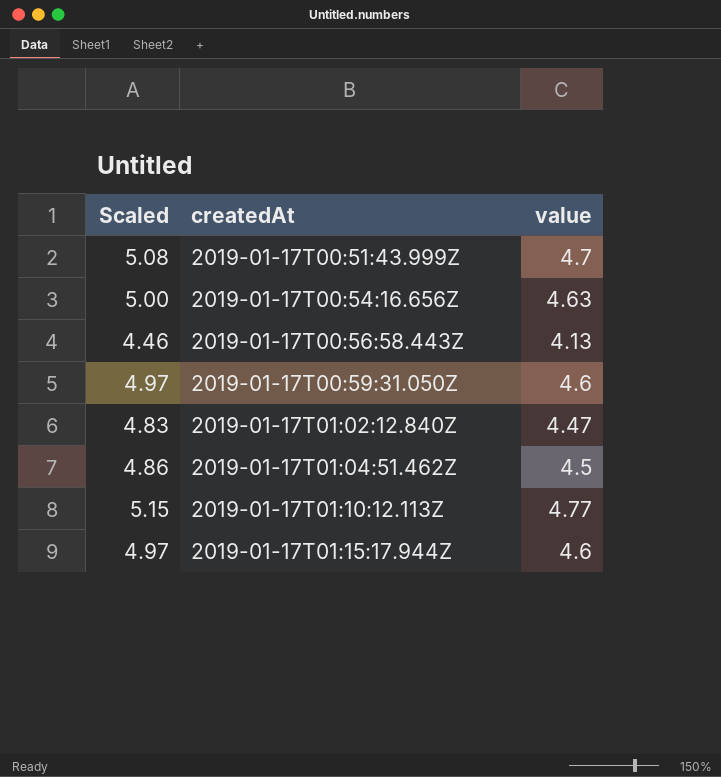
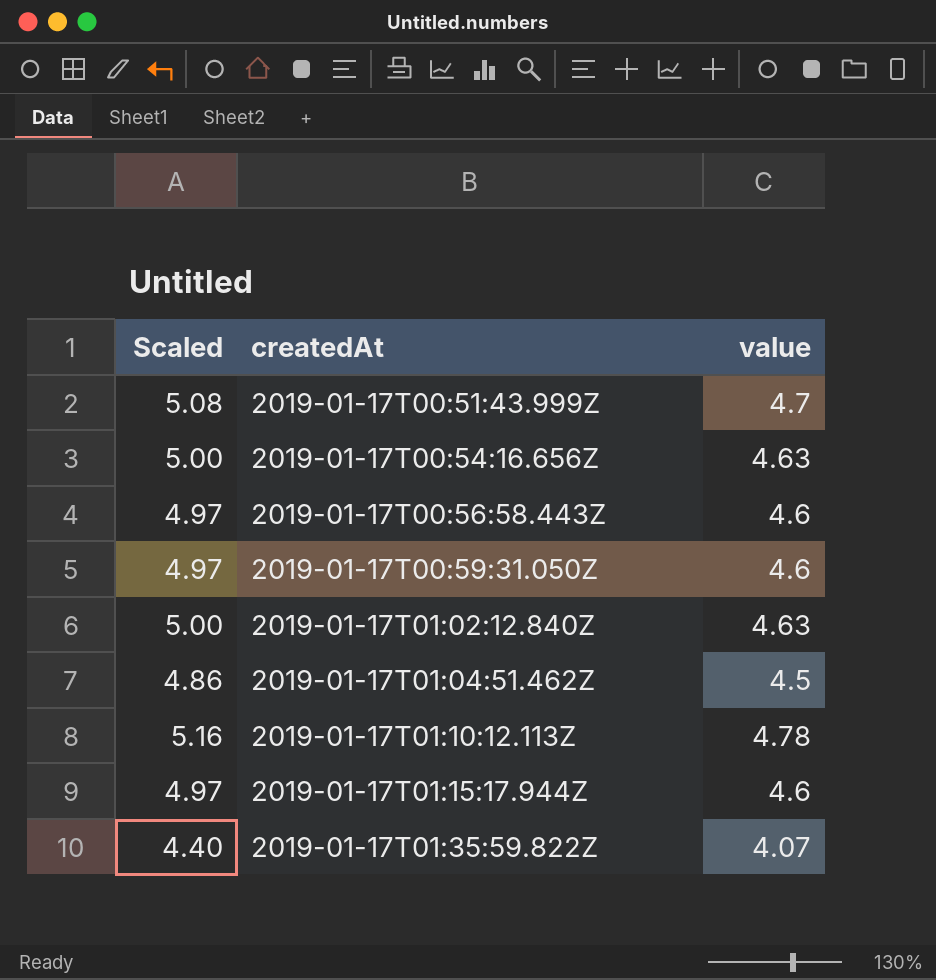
2019-01-17T00:56:58.443Z | Scaled: 4.46 -> 4.97
2019-01-17T00:56:58.443Z | value: 4.13 -> 4.6
2019-01-17T01:02:12.840Z | Scaled: 4.83 -> 5.00
2019-01-17T01:02:12.840Z | value: 4.47 -> 4.63
2019-01-17T01:10:12.113Z | Scaled: 5.15 -> 5.16
2019-01-17T01:10:12.113Z | value: 4.77 -> 4.78
row 2019-01-17T01:35:59.822Z: none -> 4.40 | 4.07

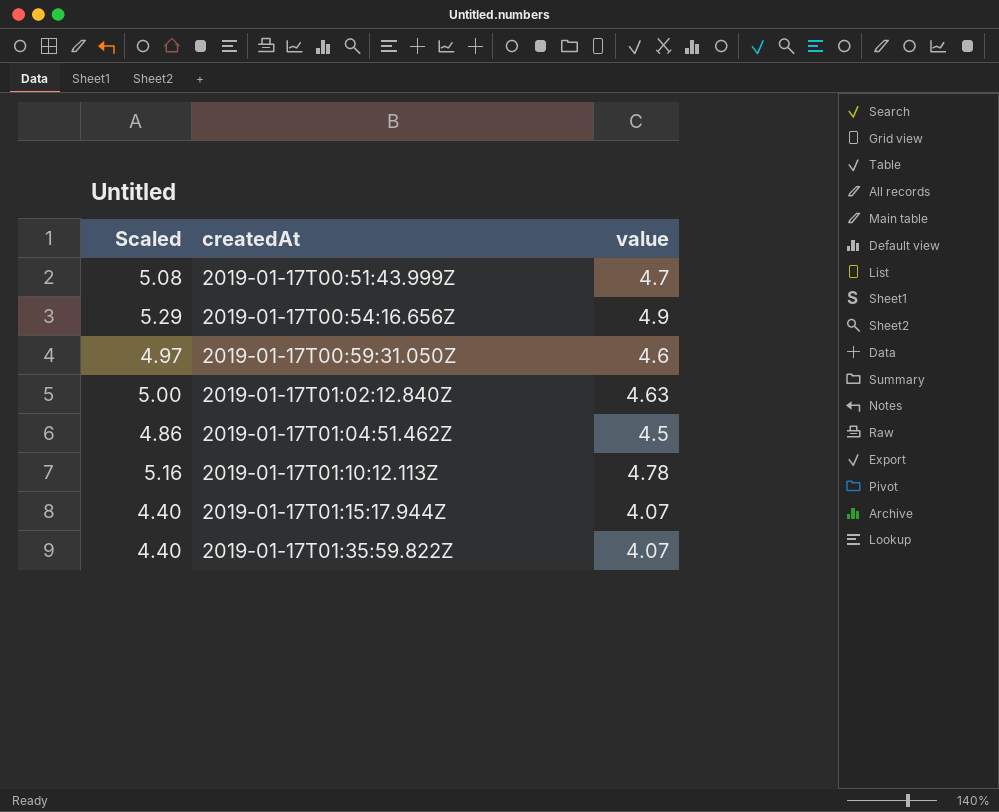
row 2019-01-17T00:56:58.443Z: 4.97 | 4.6 -> none
2019-01-17T00:54:16.656Z | Scaled: 5.00 -> 5.29
2019-01-17T00:54:16.656Z | value: 4.63 -> 4.9
2019-01-17T01:15:17.944Z | Scaled: 4.97 -> 4.40
2019-01-17T01:15:17.944Z | value: 4.6 -> 4.07

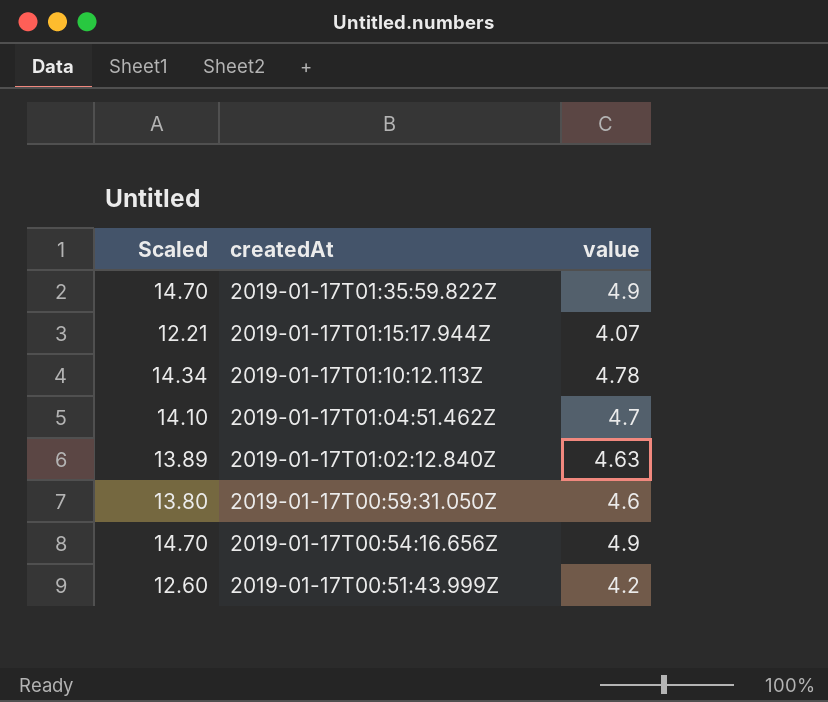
row order: createdAt ascending -> createdAt descending
column Scaled | formula: [value] * 1.08 -> [value] * 3
2019-01-17T01:35:59.822Z | value: 4.07 -> 4.9
2019-01-17T01:04:51.462Z | value: 4.5 -> 4.7
2019-01-17T00:51:43.999Z | value: 4.7 -> 4.2

